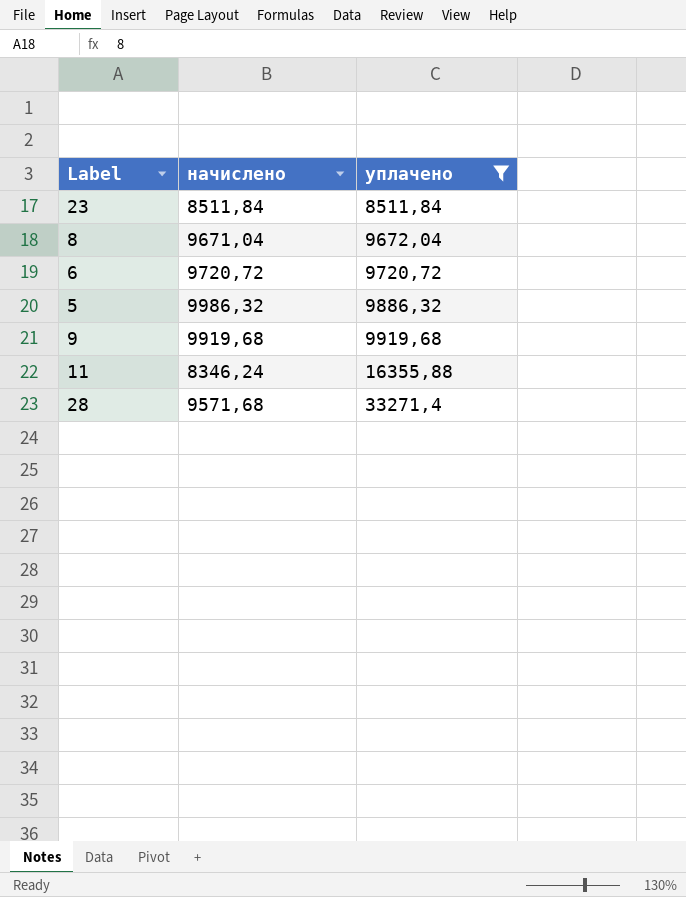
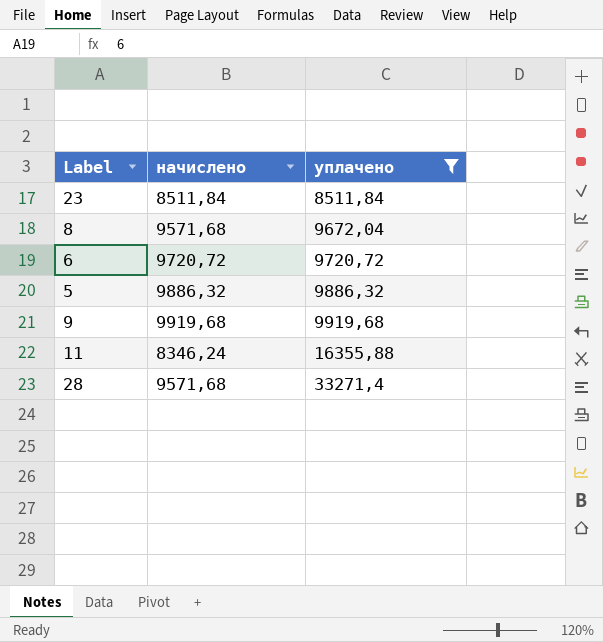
8 | начислено: 9671,04 -> 9571,68
5 | начислено: 9986,32 -> 9886,32

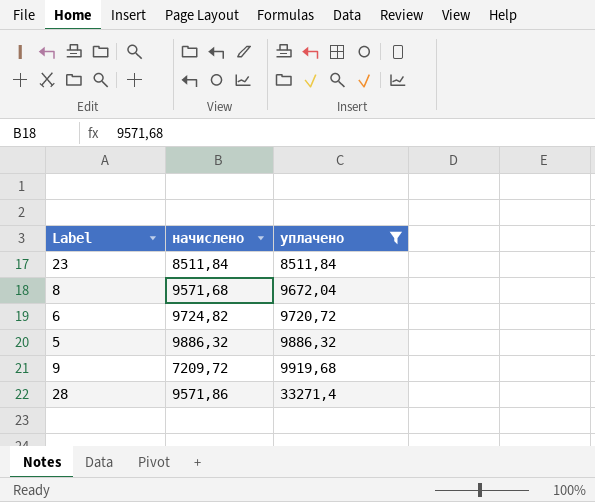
row 11: 8346,24 | 16355,88 -> none
6 | начислено: 9720,72 -> 9724,82
9 | начислено: 9919,68 -> 7209,72
28 | начислено: 9571,68 -> 9571,86

